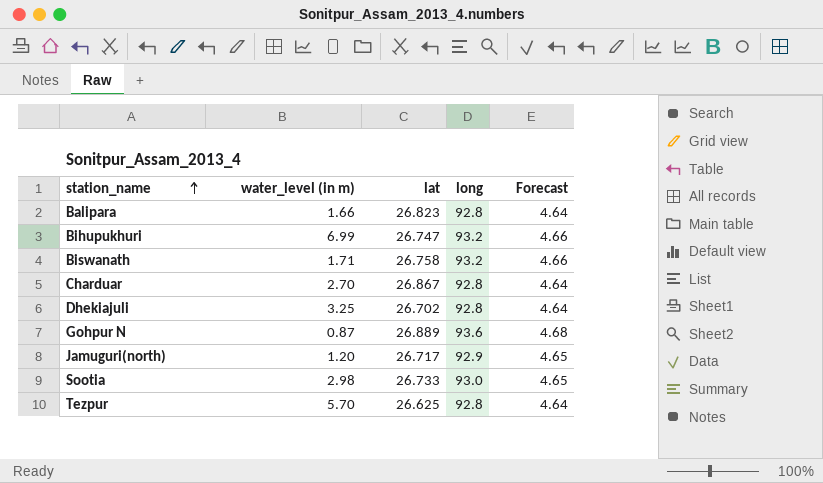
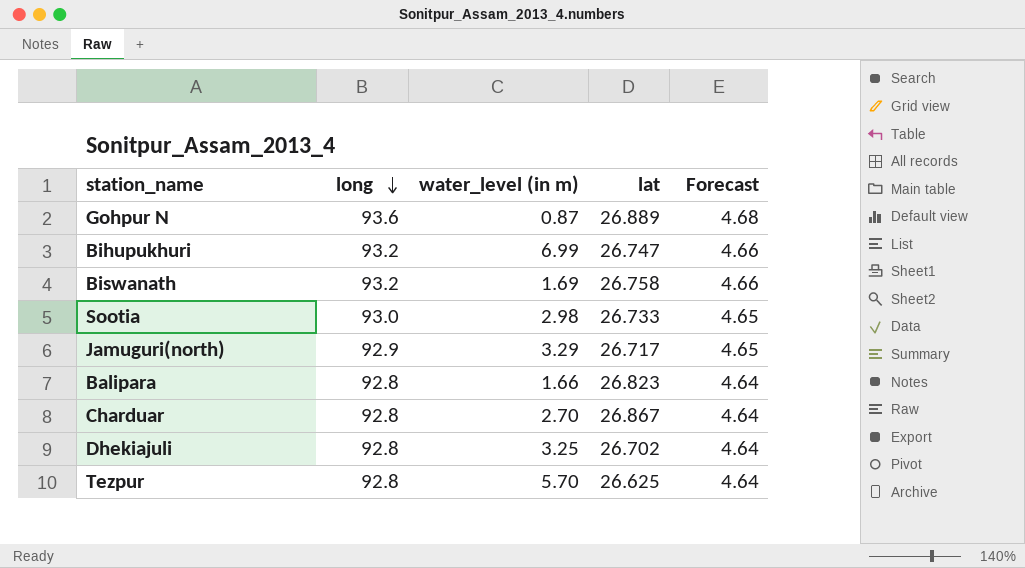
row order: station_name ascending -> long descending
column long | position: 4 -> 2
Biswanath | water_level (in m): 1.71 -> 1.69
Jamuguri(north) | water_level (in m): 1.20 -> 3.29

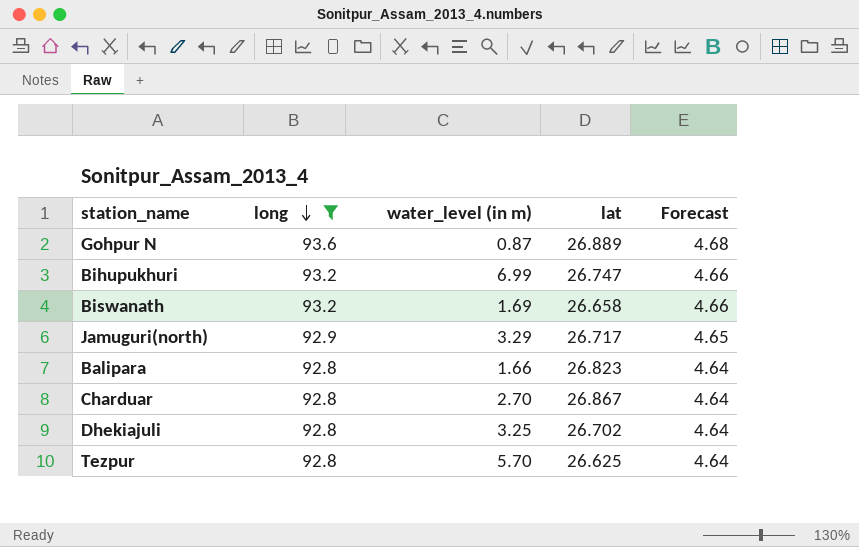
filter: none -> long != 93.0
Biswanath | lat: 26.758 -> 26.658

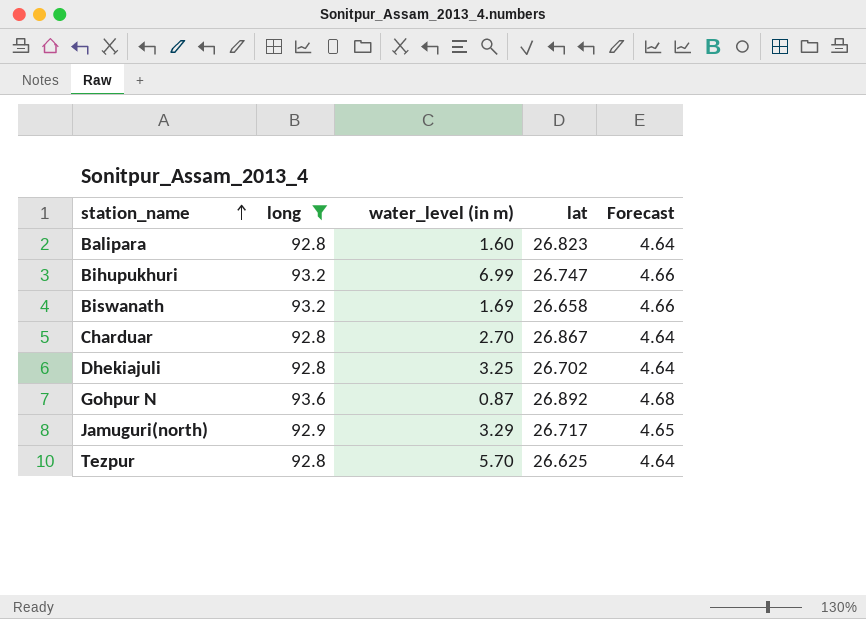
row order: long descending -> station_name ascending
Balipara | water_level (in m): 1.66 -> 1.60
Gohpur N | lat: 26.889 -> 26.892

